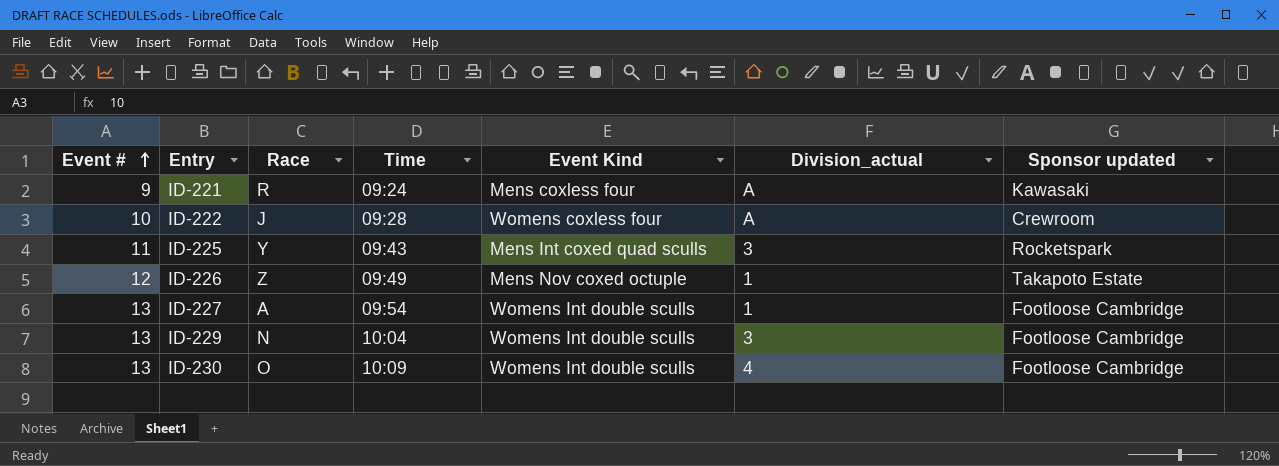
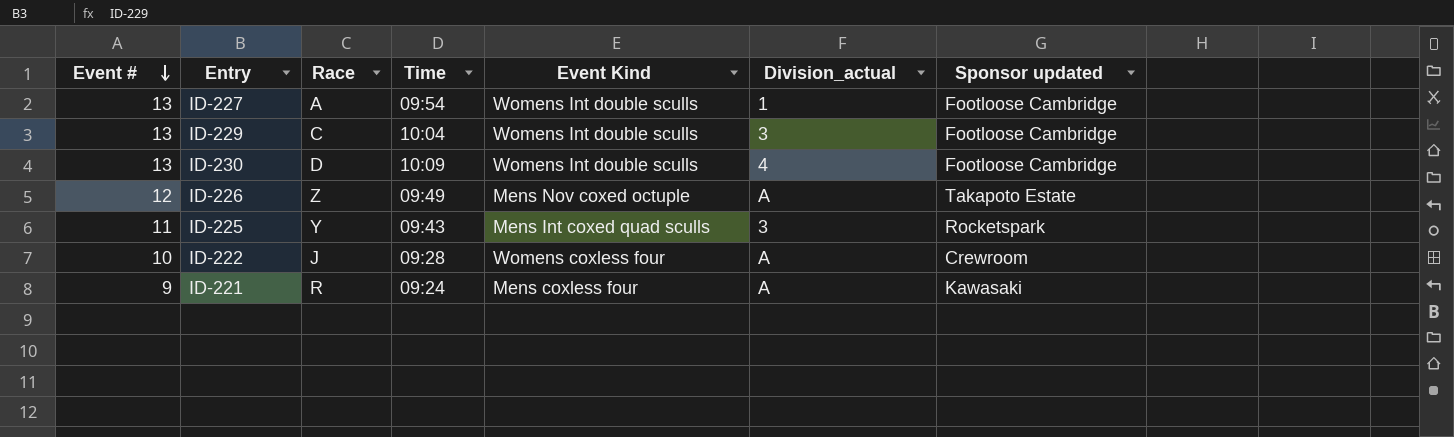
row order: Event # ascending -> Event # descending
ID-229 | Race: N -> C
ID-230 | Race: O -> D
ID-226 | Division_actual: 1 -> A

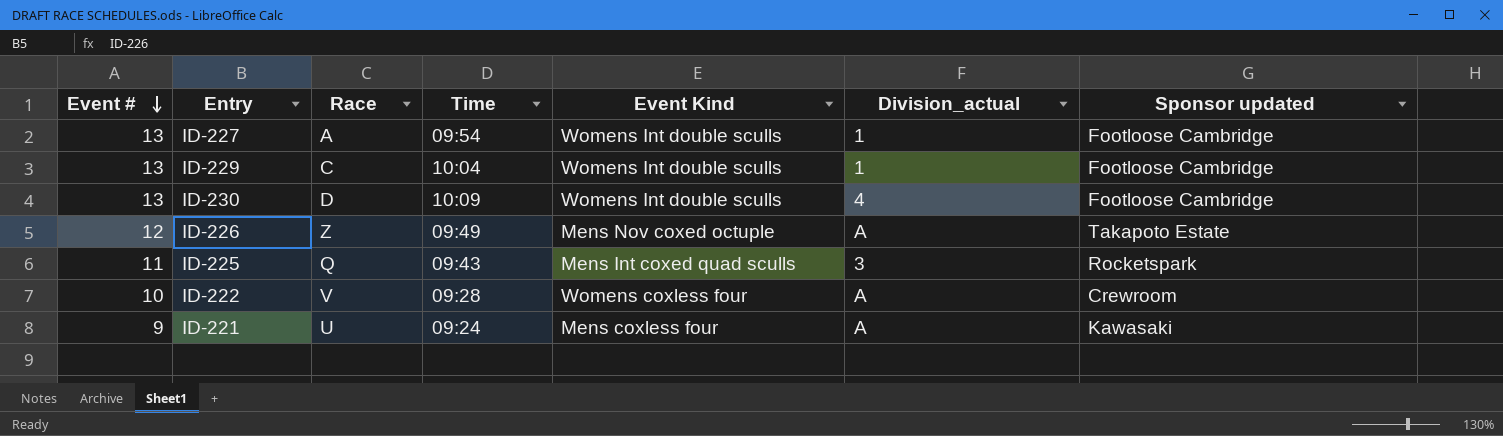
ID-229 | Division_actual: 3 -> 1
ID-225 | Race: Y -> Q
ID-222 | Race: J -> V
ID-221 | Race: R -> U

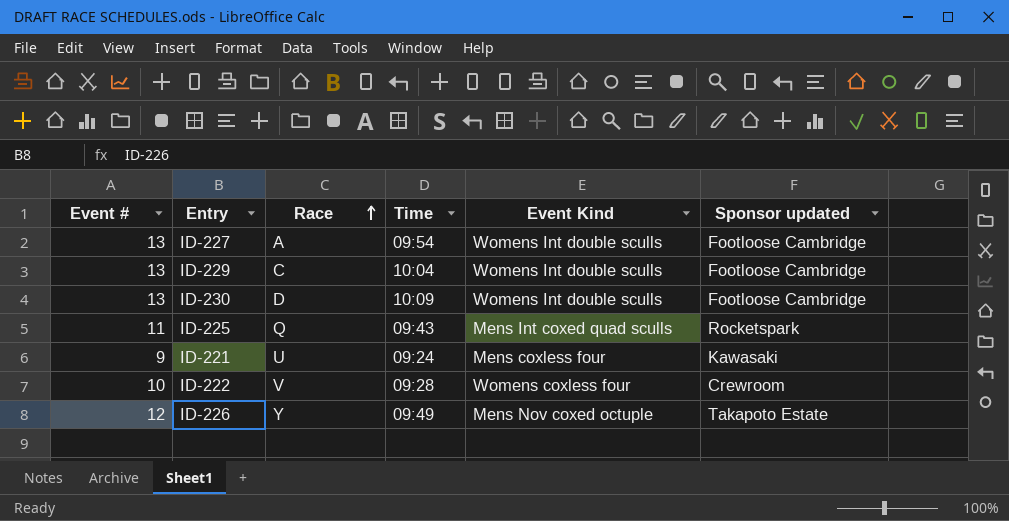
row order: Event # descending -> Race ascending
column Division_actual | position: 6 -> none
ID-226 | Race: Z -> Y

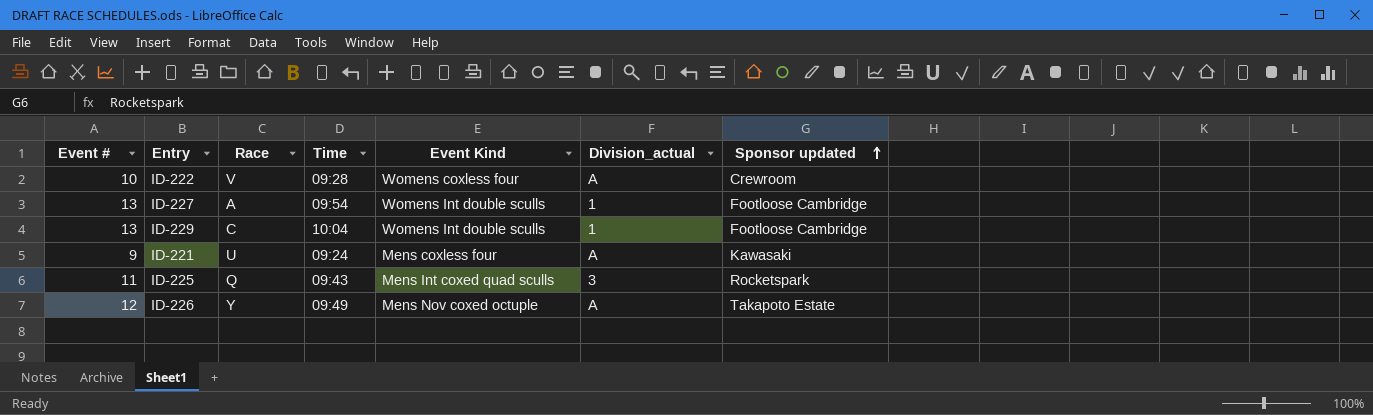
row order: Race ascending -> Sponsor updated ascending
column Division_actual | position: none -> 6
row ID-230: 13 | D | 10:09 | Womens Int double sculls | Footloose Cambridge -> none

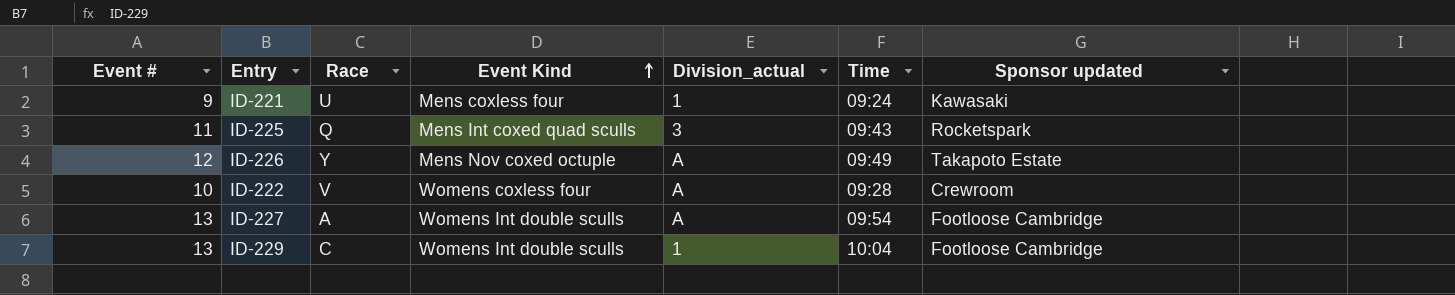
row order: Sponsor updated ascending -> Event Kind ascending
column Time | position: 4 -> 6
ID-221 | Division_actual: A -> 1
ID-227 | Division_actual: 1 -> A

